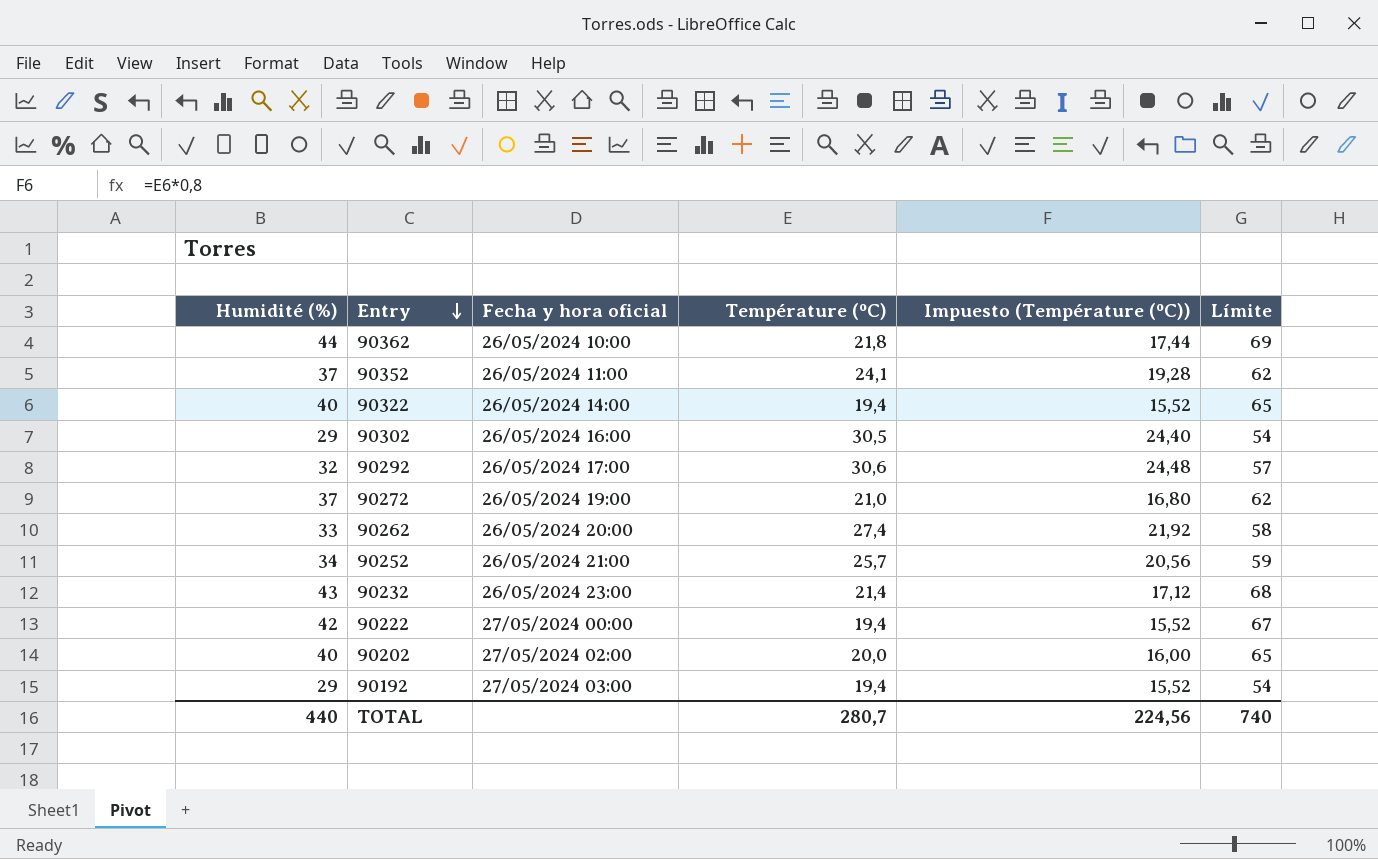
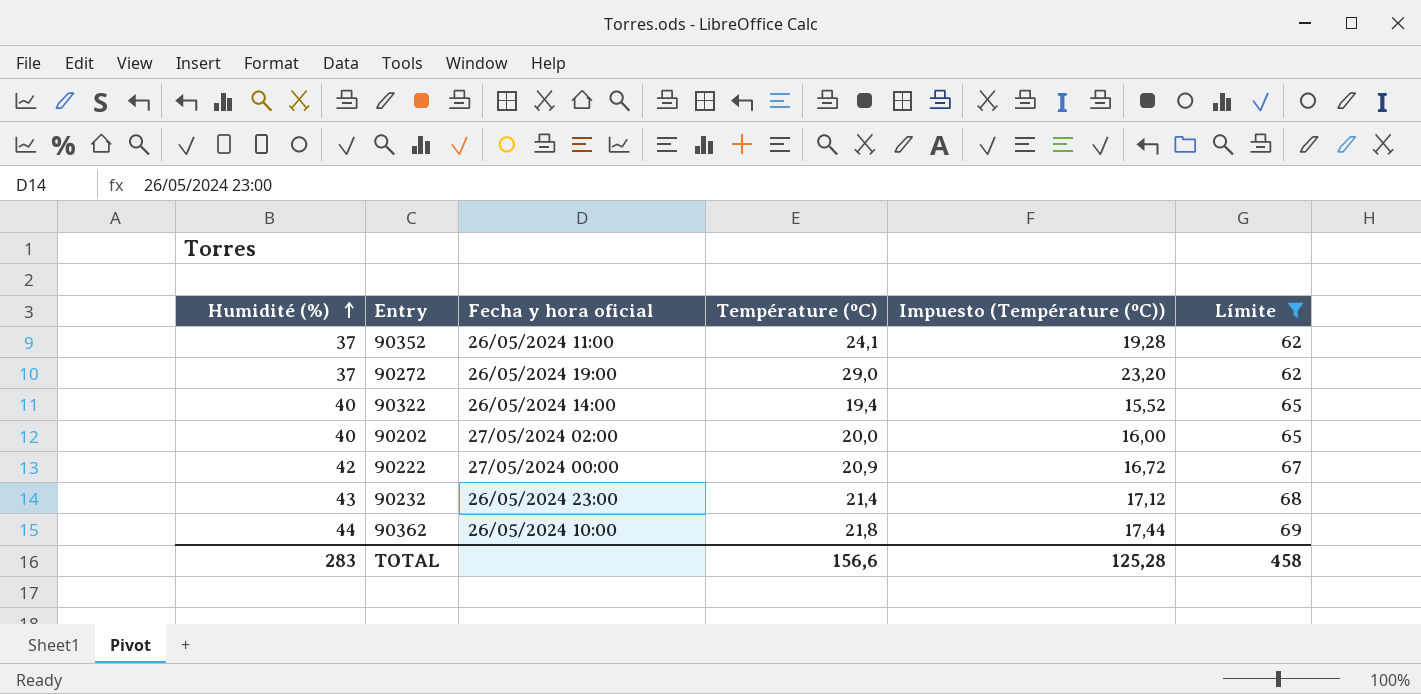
filter: none -> Límite >= 62
row order: Entry descending -> Humidité (%) ascending
90272 | Température (ºC): 21,0 -> 29,0
90272 | Impuesto (Température (ºC)): 16,80 -> 23,20
90222 | Température (ºC): 19,4 -> 20,9
90222 | Impuesto (Température (ºC)): 15,52 -> 16,72
TOTAL | Humidité (%): 440 -> 283
TOTAL | Température (ºC): 280,7 -> 156,6
TOTAL | Impuesto (Température (ºC)): 224,56 -> 125,28
TOTAL | Límite: 740 -> 458

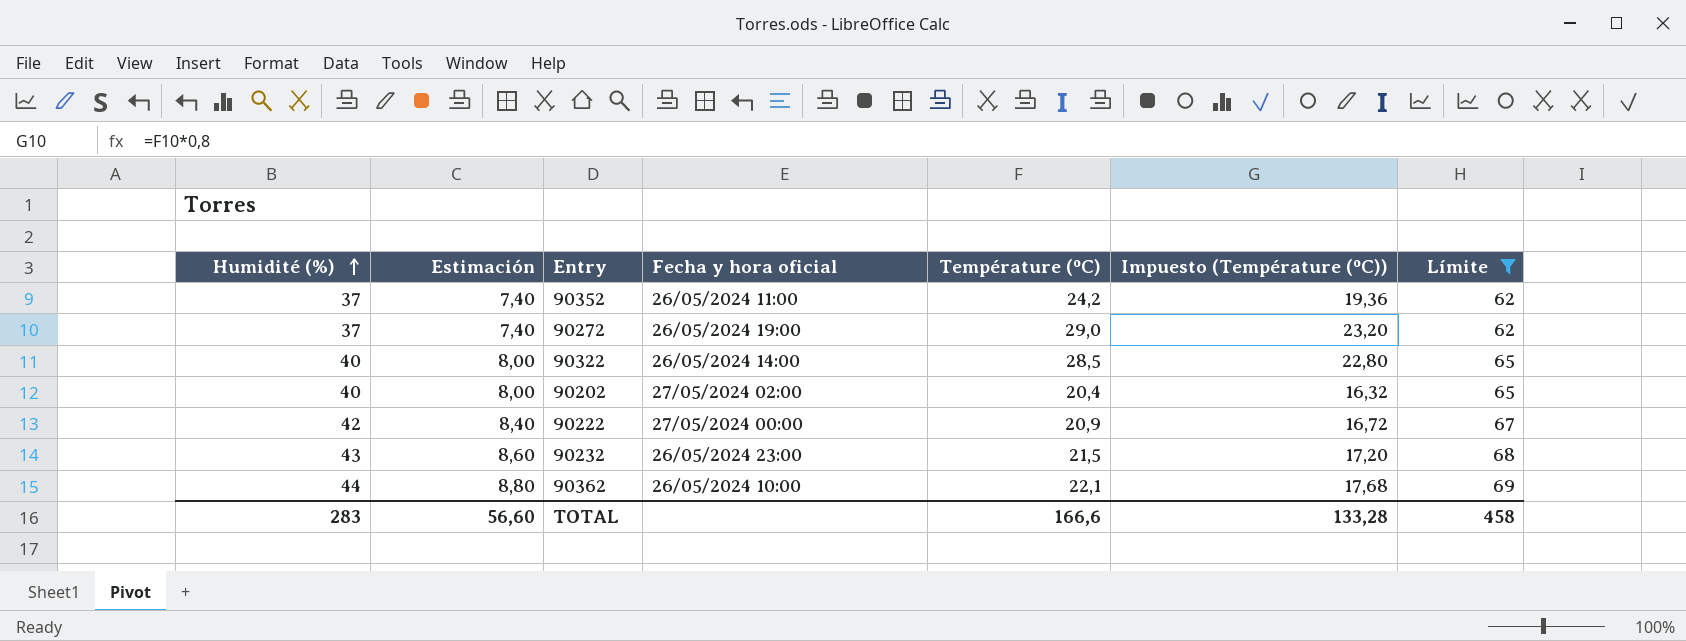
column Estimación | formula: none -> [Humidité (%)] * 0,2
90352 | Température (ºC): 24,1 -> 24,2
90352 | Impuesto (Température (ºC)): 19,28 -> 19,36
90322 | Température (ºC): 19,4 -> 28,5
90322 | Impuesto (Température (ºC)): 15,52 -> 22,80
90202 | Température (ºC): 20,0 -> 20,4
90202 | Impuesto (Température (ºC)): 16,00 -> 16,32
90232 | Température (ºC): 21,4 -> 21,5
90232 | Impuesto (Température (ºC)): 17,12 -> 17,20
90362 | Température (ºC): 21,8 -> 22,1
90362 | Impuesto (Température (ºC)): 17,44 -> 17,68
TOTAL | Température (ºC): 156,6 -> 166,6
TOTAL | Impuesto (Température (ºC)): 125,28 -> 133,28

